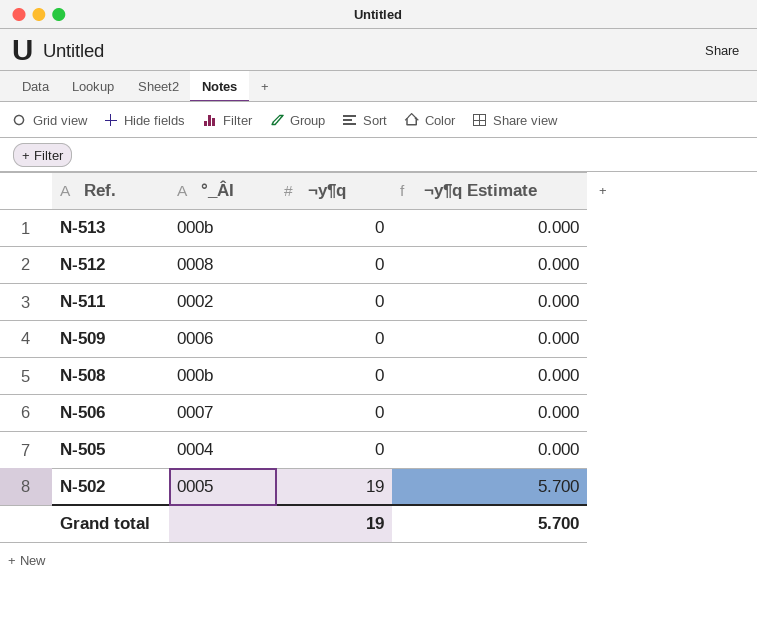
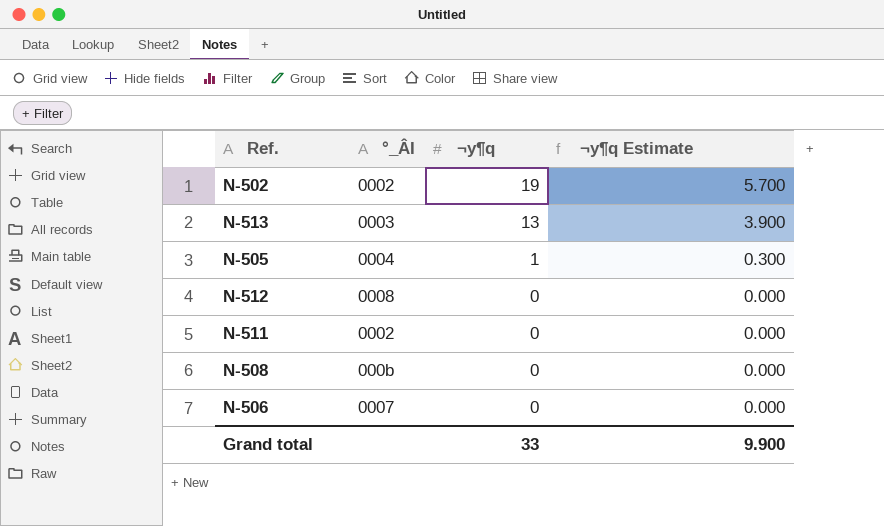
row order: Ref. descending -> ¬y¶q descending
row N-509: 0006 | 0 | 0.000 -> none
N-502 | °_ÂI: 0005 -> 0002
N-513 | °_ÂI: 000b -> 0003
N-513 | ¬y¶q: 0 -> 13
N-513 | ¬y¶q Estimate: 0.000 -> 3.900
N-505 | ¬y¶q: 0 -> 1
N-505 | ¬y¶q Estimate: 0.000 -> 0.300
Grand total | ¬y¶q: 19 -> 33
Grand total | ¬y¶q Estimate: 5.700 -> 9.900

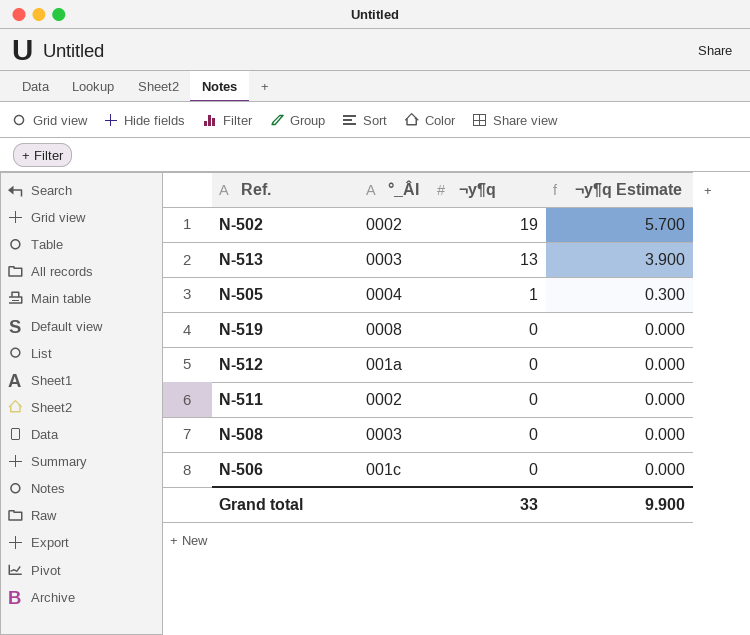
row N-519: none -> 0008 | 0 | 0.000
N-512 | °_ÂI: 0008 -> 001a
N-508 | °_ÂI: 000b -> 0003
N-506 | °_ÂI: 0007 -> 001c

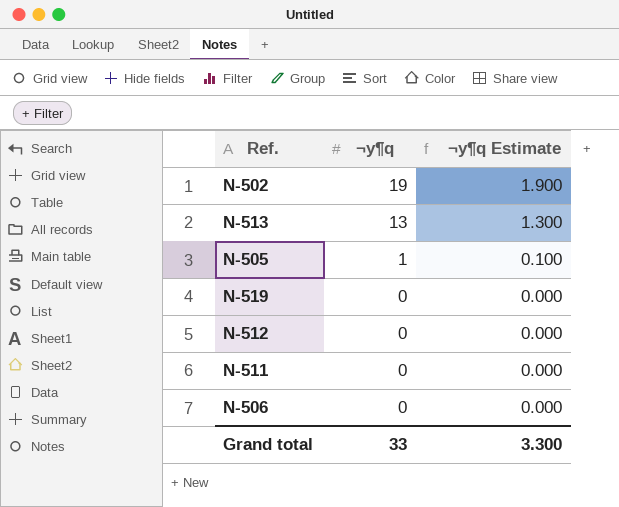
column °_ÂI | position: 2 -> none
column ¬y¶q Estimate | formula: [¬y¶q] * 0.3 -> [¬y¶q] * 0.1
row N-508: 0003 | 0 | 0.000 -> none
Grand total | ¬y¶q Estimate: 9.900 -> 3.300

